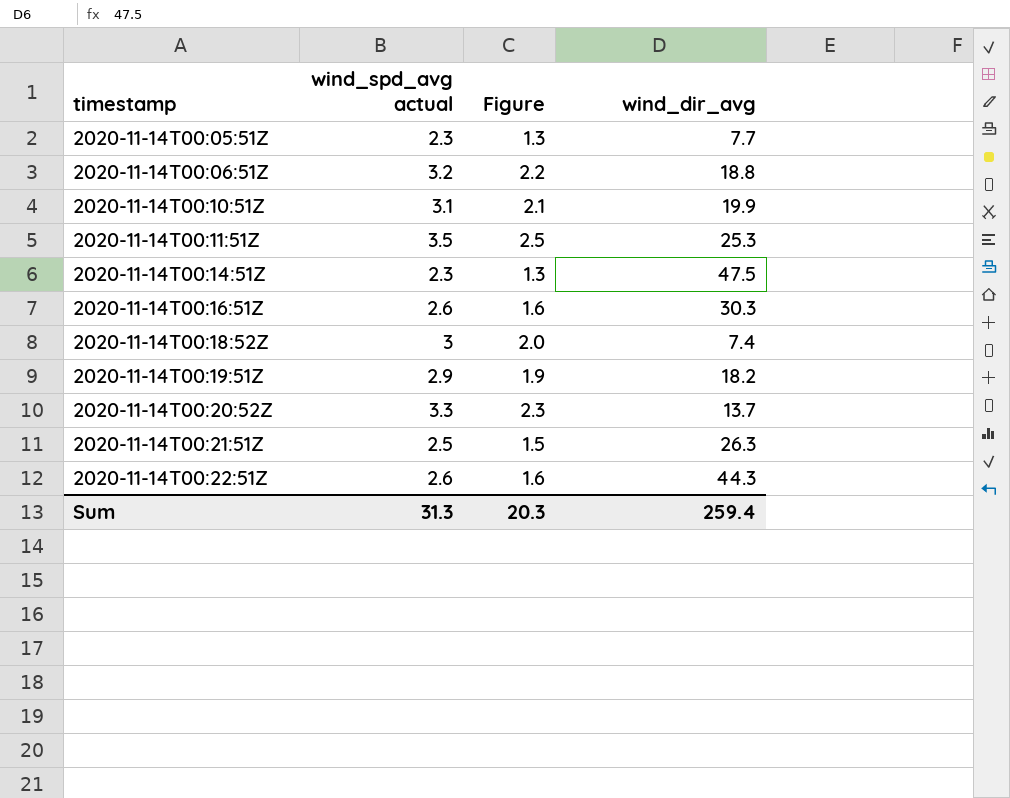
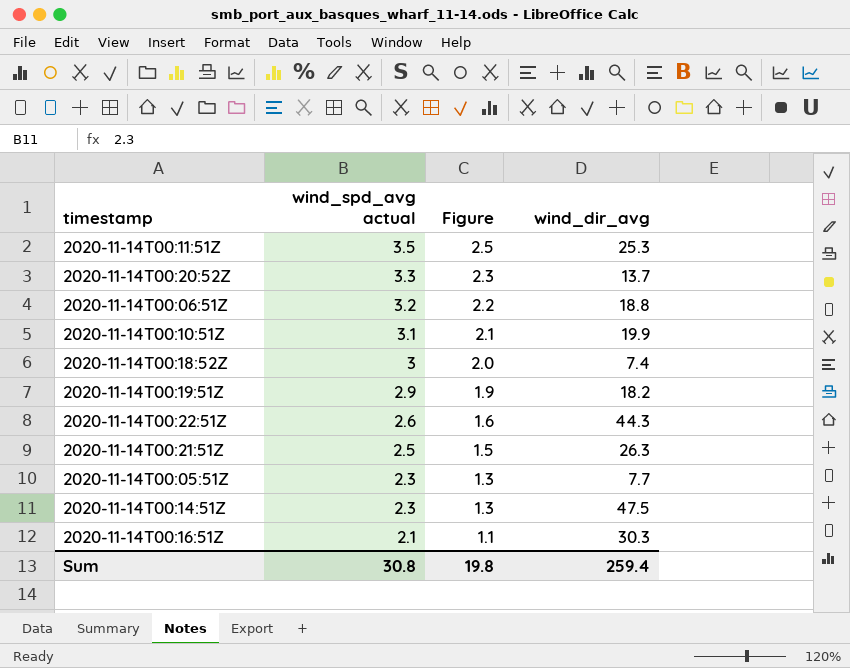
row order: timestamp ascending -> wind_spd_avg actual descending
2020-11-14T00:16:51Z | wind_spd_avg actual: 2.6 -> 2.1
2020-11-14T00:16:51Z | Figure: 1.6 -> 1.1
Sum | wind_spd_avg actual: 31.3 -> 30.8
Sum | Figure: 20.3 -> 19.8

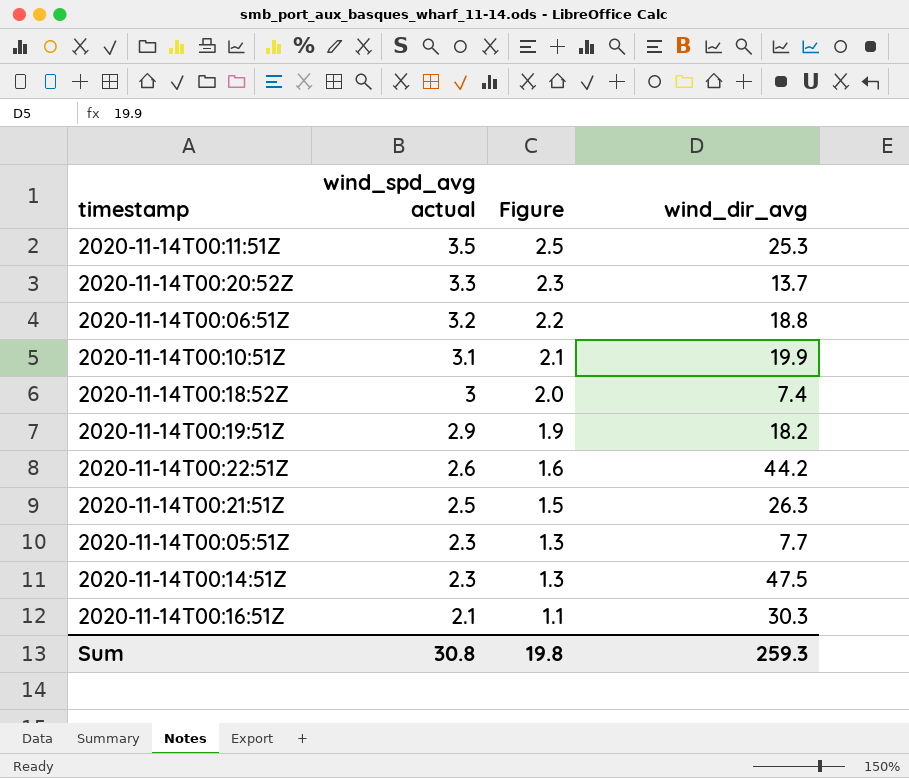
2020-11-14T00:22:51Z | wind_dir_avg: 44.3 -> 44.2
Sum | wind_dir_avg: 259.4 -> 259.3

